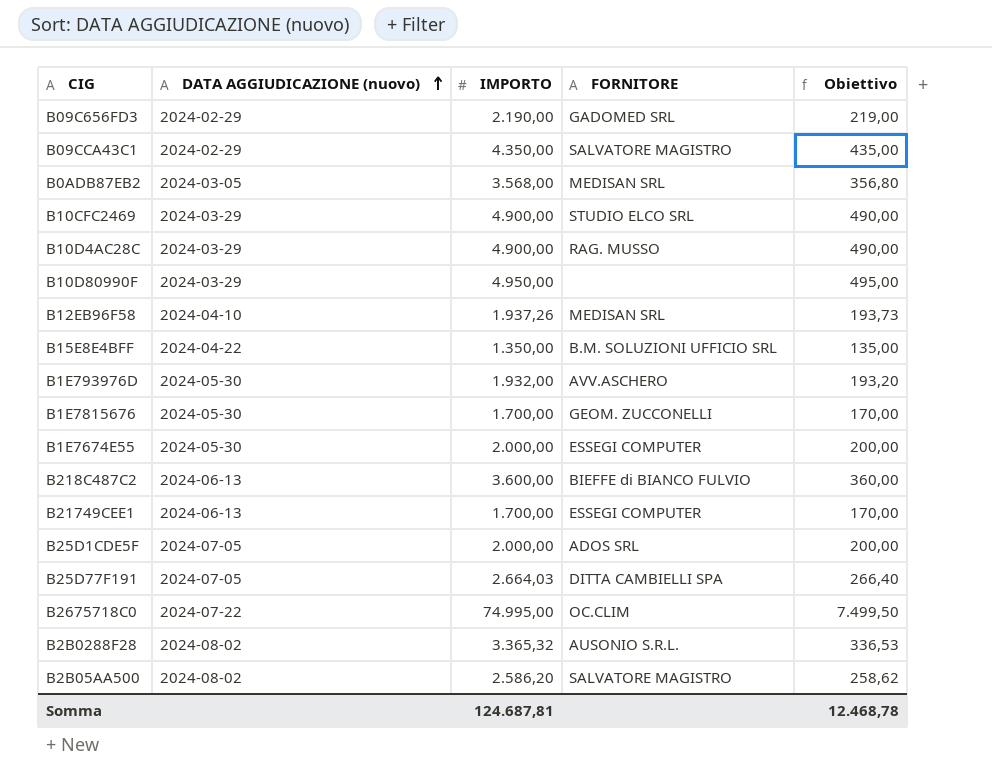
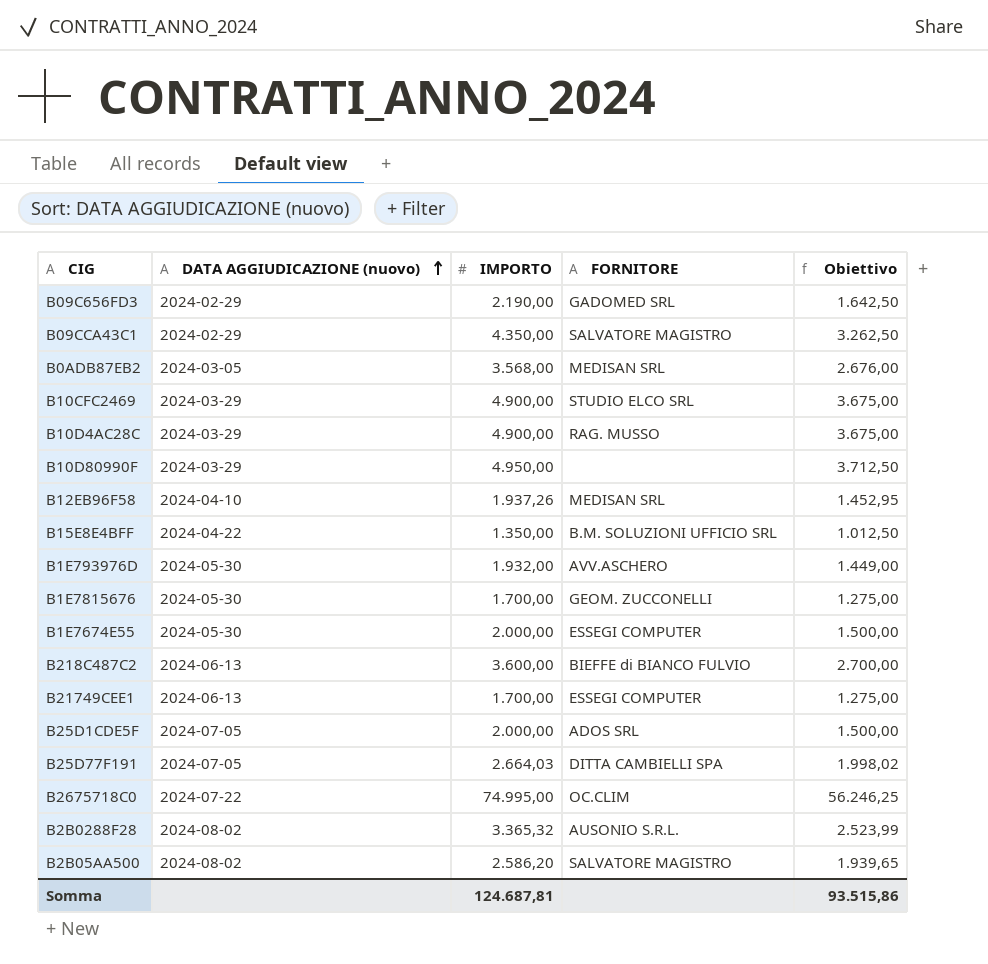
column Obiettivo | formula: [IMPORTO] * 0,1 -> [IMPORTO] * 0,75
Somma | Obiettivo: 12.468,78 -> 93.515,86

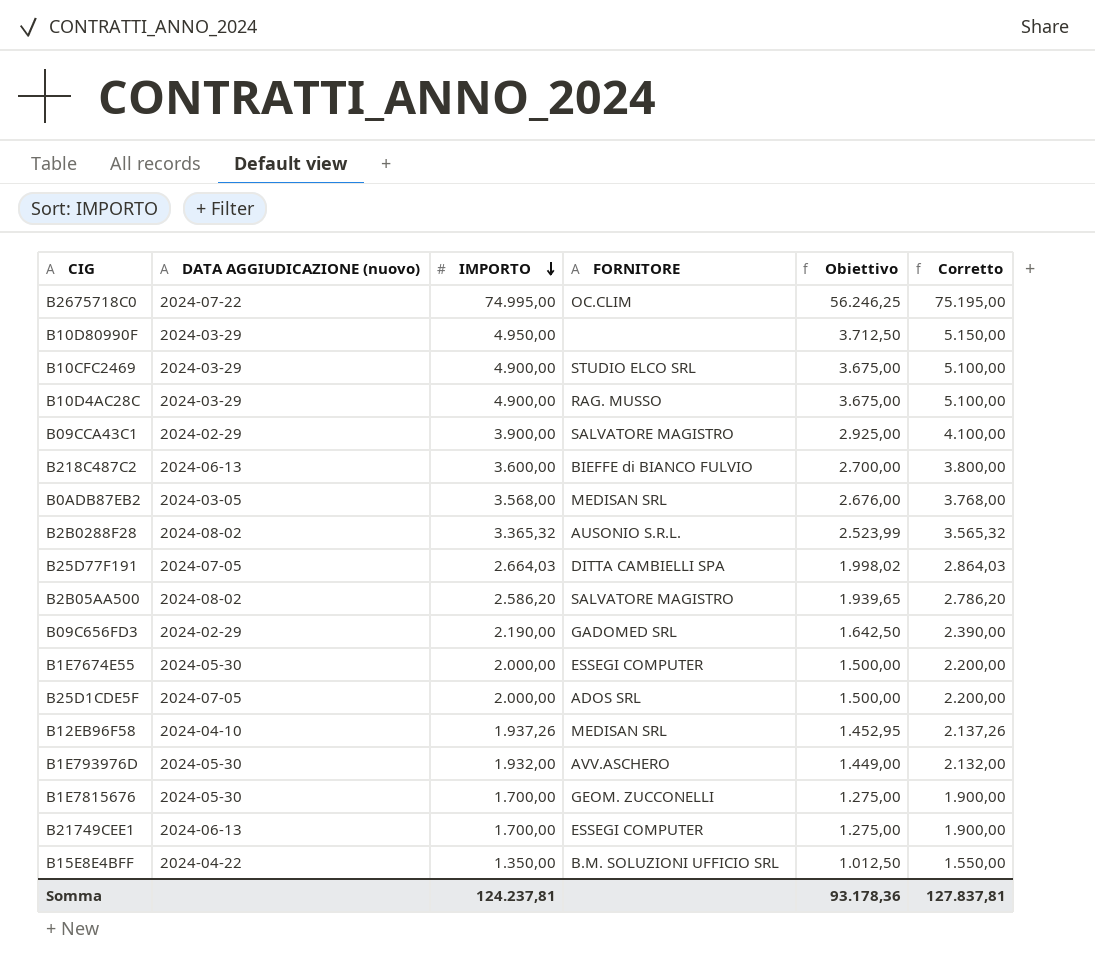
row order: DATA AGGIUDICAZIONE (nuovo) ascending -> IMPORTO descending
column Corretto | formula: none -> [IMPORTO] + 200
B09CCA43C1 | IMPORTO: 4.350,00 -> 3.900,00
B09CCA43C1 | Obiettivo: 3.262,50 -> 2.925,00
Somma | IMPORTO: 124.687,81 -> 124.237,81
Somma | Obiettivo: 93.515,86 -> 93.178,36

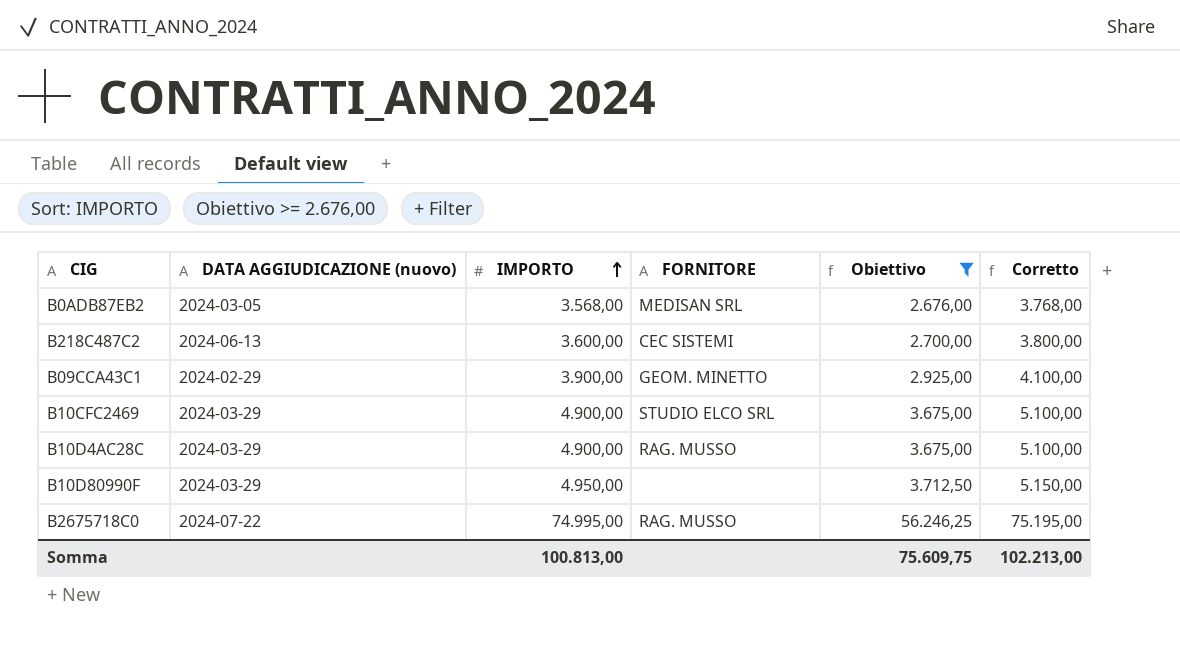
filter: none -> Obiettivo >= 2.676,00
row order: IMPORTO descending -> IMPORTO ascending
B218C487C2 | FORNITORE: BIEFFE di BIANCO FULVIO -> CEC SISTEMI
B09CCA43C1 | FORNITORE: SALVATORE MAGISTRO -> GEOM. MINETTO
B2675718C0 | FORNITORE: OC.CLIM -> RAG. MUSSO
Somma | IMPORTO: 124.237,81 -> 100.813,00
Somma | Obiettivo: 93.178,36 -> 75.609,75
Somma | Corretto: 127.837,81 -> 102.213,00

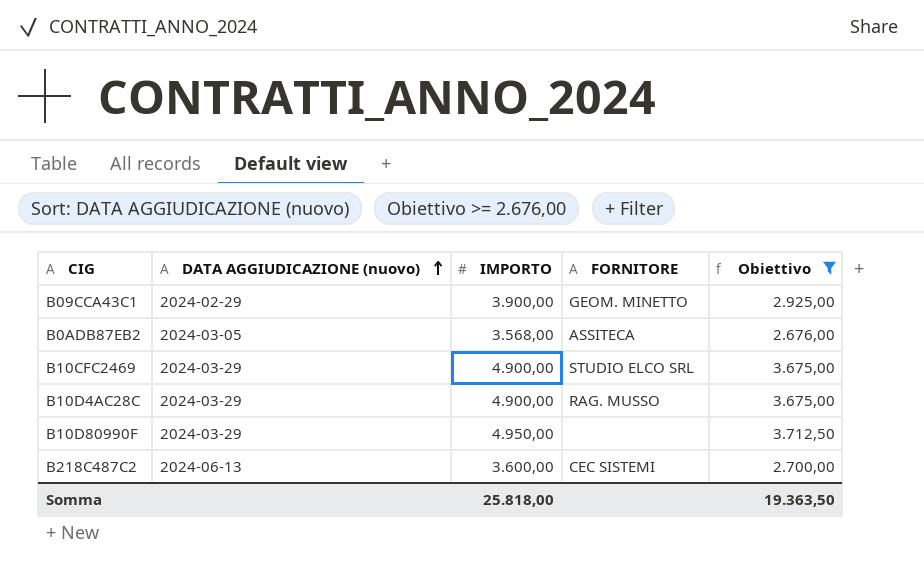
row order: IMPORTO ascending -> DATA AGGIUDICAZIONE (nuovo) ascending
column Corretto | formula: [IMPORTO] + 200 -> none
row B2675718C0: 2024-07-22 | 74.995,00 | RAG. MUSSO | 56.246,25 | 75.195,00 -> none
B0ADB87EB2 | FORNITORE: MEDISAN SRL -> ASSITECA
Somma | IMPORTO: 100.813,00 -> 25.818,00
Somma | Obiettivo: 75.609,75 -> 19.363,50

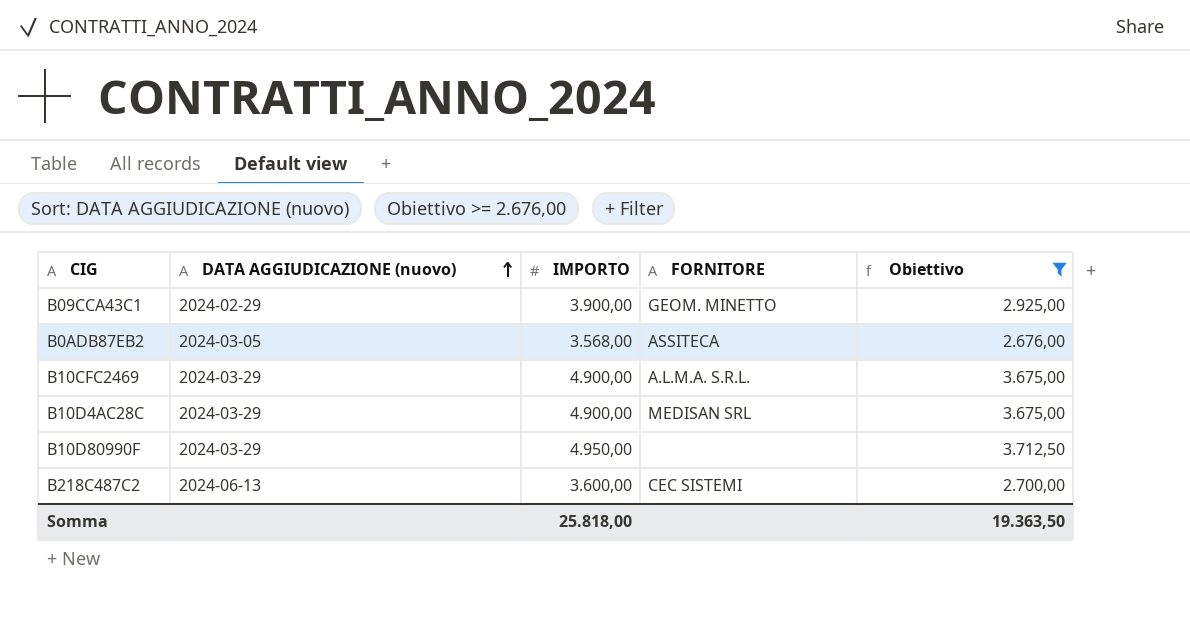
B10CFC2469 | FORNITORE: STUDIO ELCO SRL -> A.L.M.A. S.R.L.
B10D4AC28C | FORNITORE: RAG. MUSSO -> MEDISAN SRL

